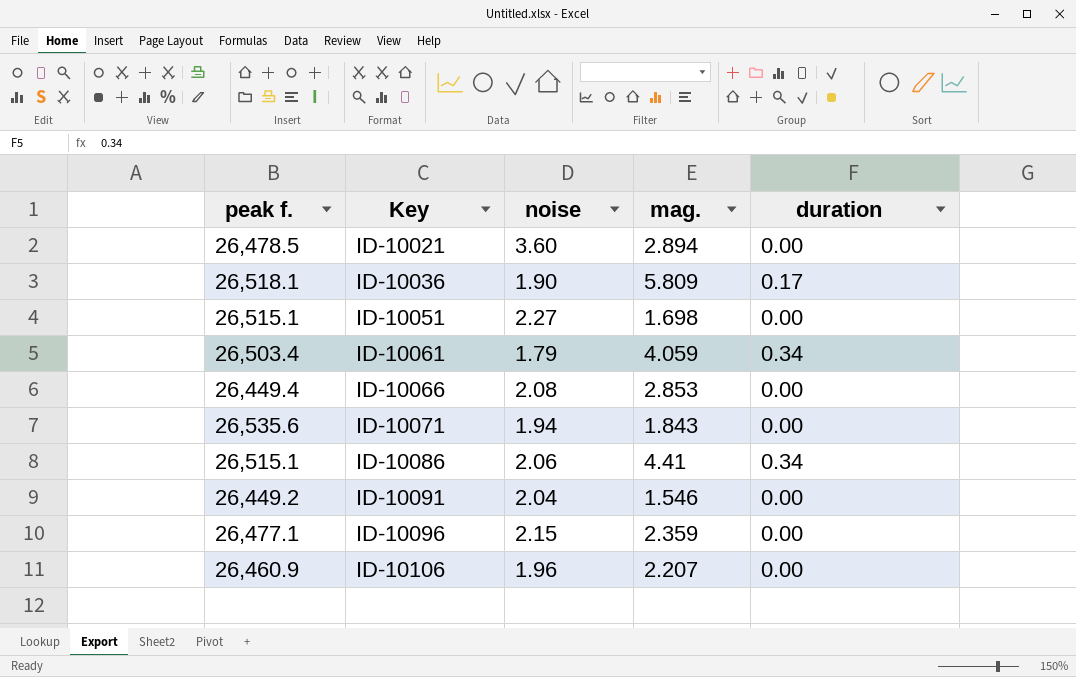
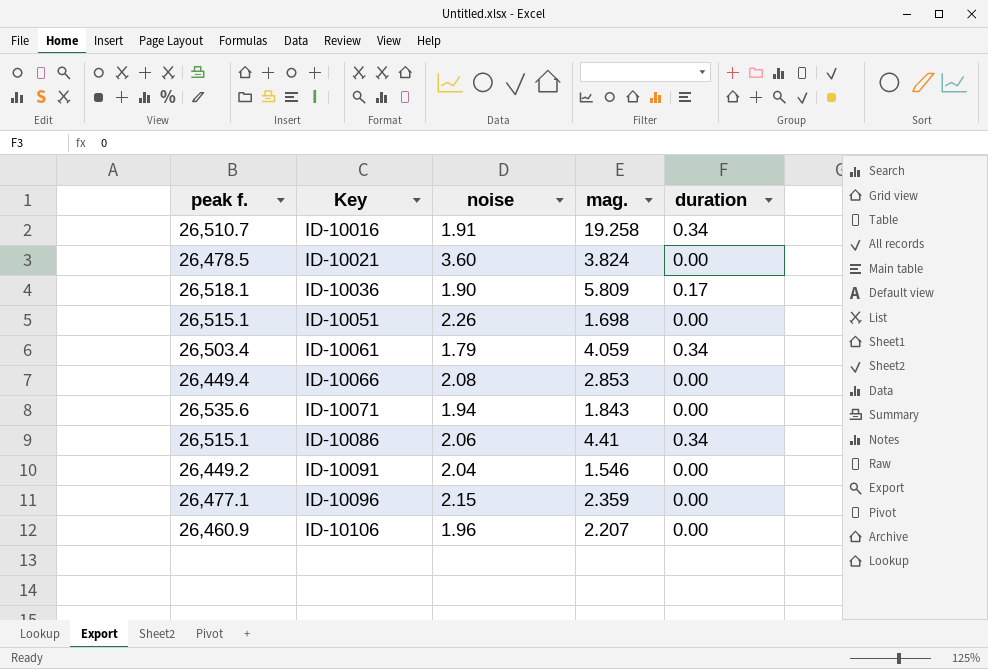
row ID-10016: none -> 26,510.7 | 1.91 | 19.258 | 0.34
ID-10021 | mag.: 2.894 -> 3.824
ID-10051 | noise: 2.27 -> 2.26

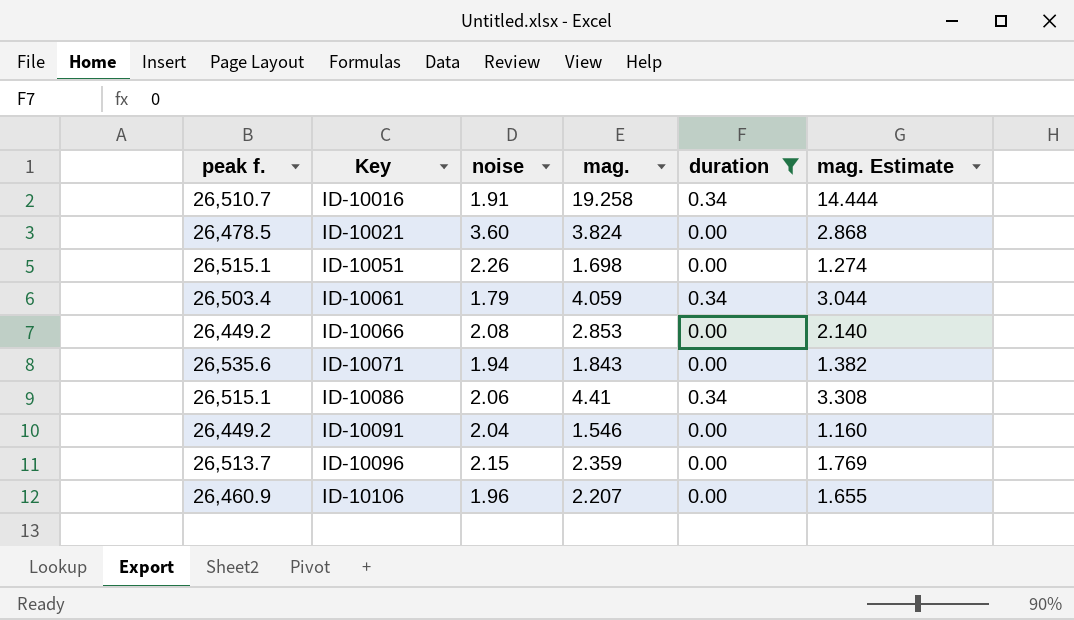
filter: none -> duration != 0.17
column mag. Estimate | formula: none -> [mag.] * 0.75
ID-10066 | peak f.: 26,449.4 -> 26,449.2
ID-10096 | peak f.: 26,477.1 -> 26,513.7

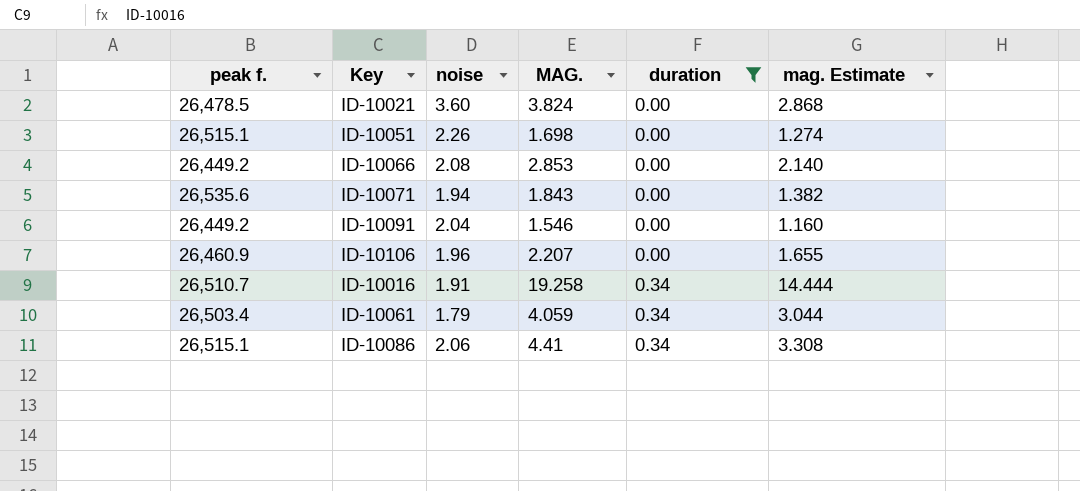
row order: Key ascending -> duration ascending
column name: mag. -> MAG.
row ID-10096: 26,513.7 | 2.15 | 2.359 | 0.00 | 1.769 -> none

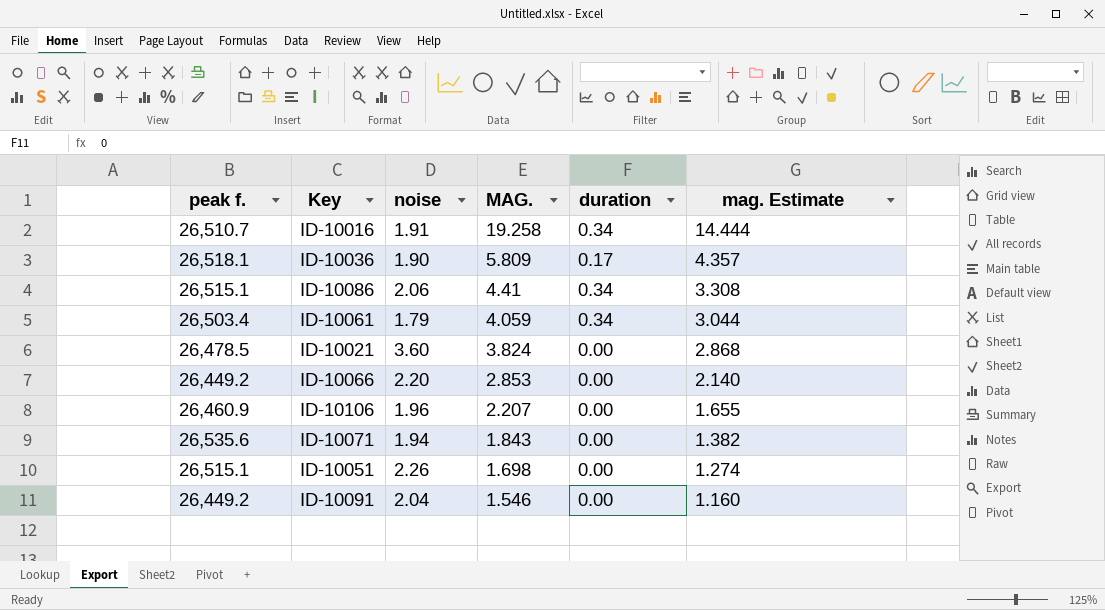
filter: duration != 0.17 -> none
row order: duration ascending -> MAG. descending
ID-10066 | noise: 2.08 -> 2.20

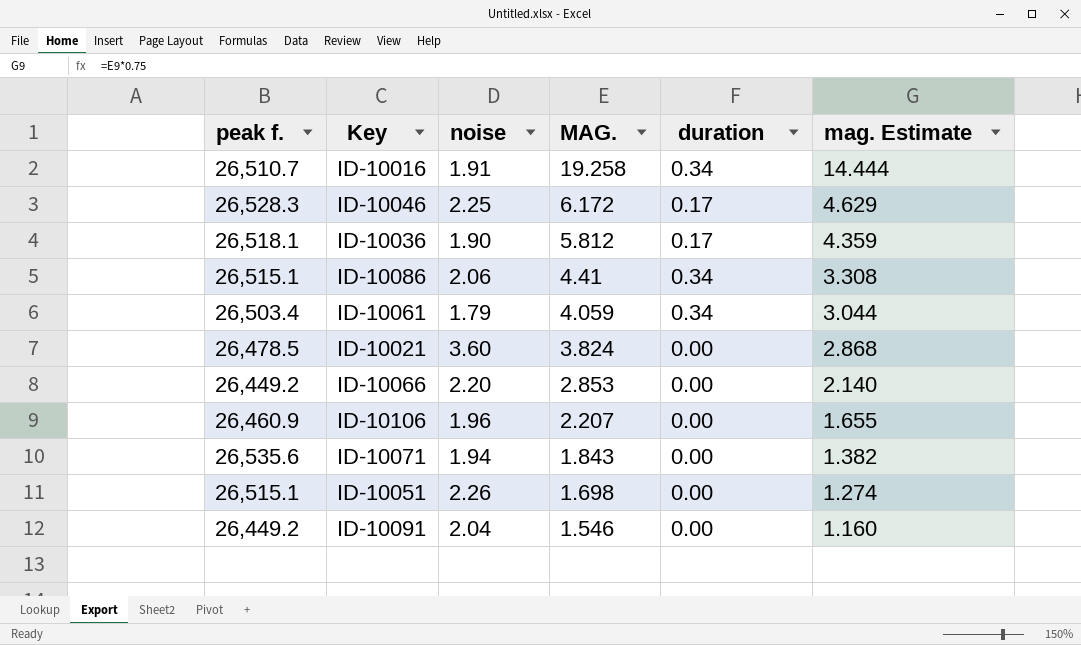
row ID-10046: none -> 26,528.3 | 2.25 | 6.172 | 0.17 | 4.629
ID-10036 | MAG.: 5.809 -> 5.812
ID-10036 | mag. Estimate: 4.357 -> 4.359

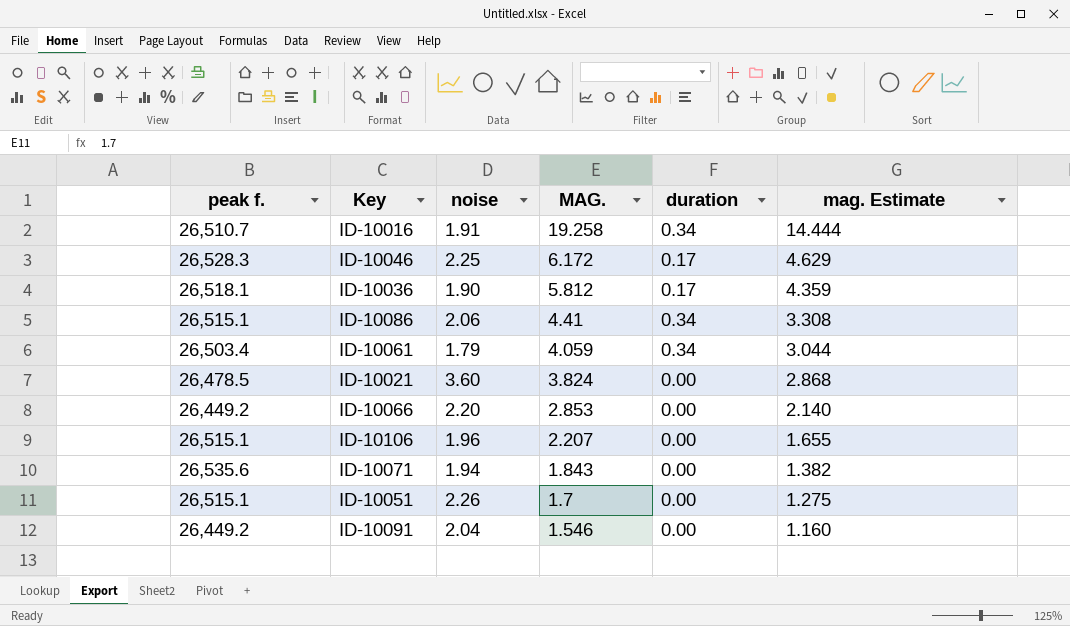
ID-10106 | peak f.: 26,460.9 -> 26,515.1
ID-10051 | MAG.: 1.698 -> 1.7
ID-10051 | mag. Estimate: 1.274 -> 1.275

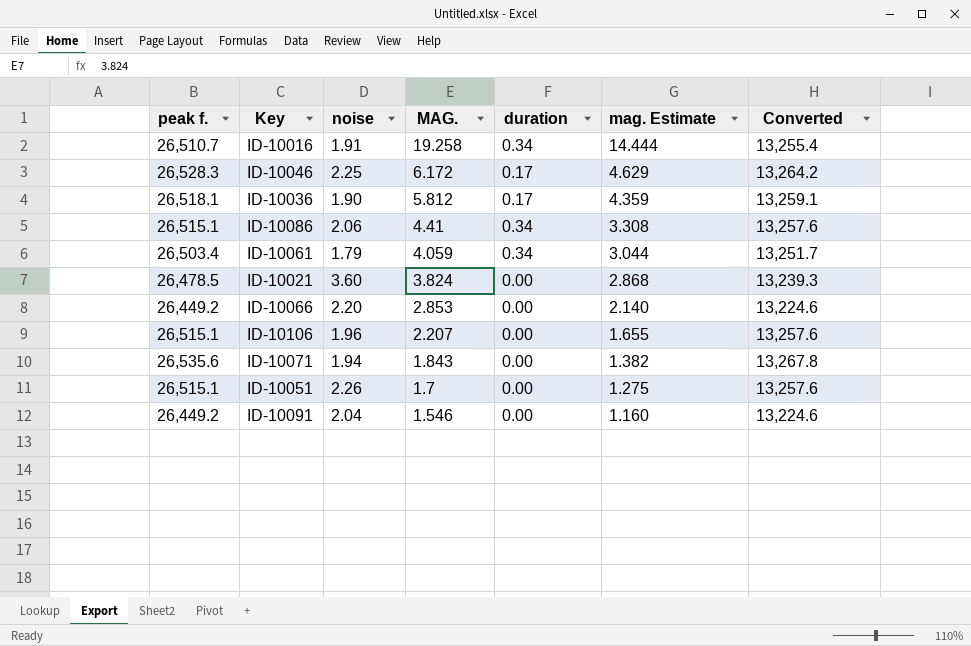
column Converted | formula: none -> [peak f.] * 0.5

